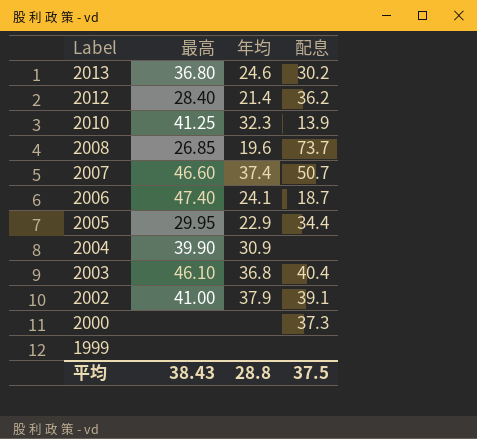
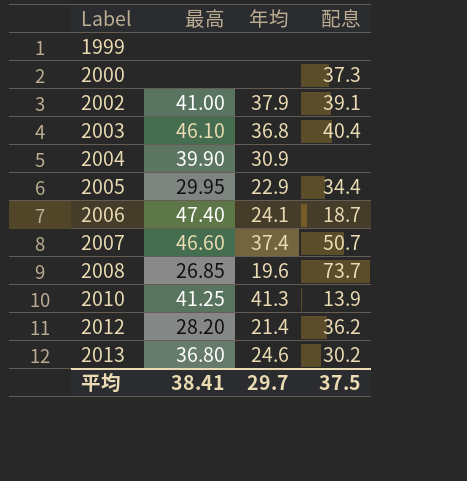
row order: Label descending -> Label ascending
2010 | 年均: 32.3 -> 41.3
2012 | 最高: 28.40 -> 28.20
平均 | 最高: 38.43 -> 38.41
平均 | 年均: 28.8 -> 29.7

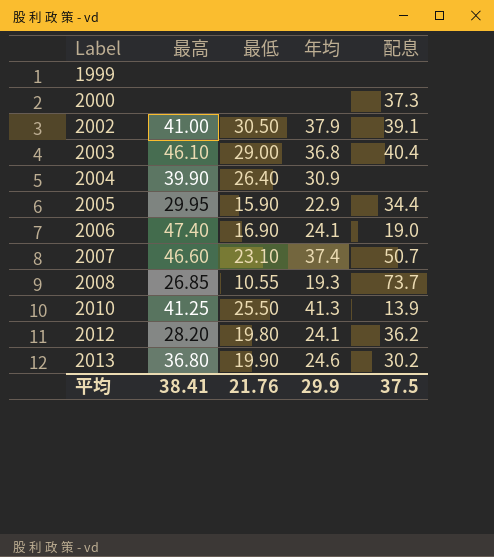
column 最低 | position: none -> 3
2006 | 配息: 18.7 -> 19.0
2008 | 年均: 19.6 -> 19.3
2012 | 年均: 21.4 -> 24.1
平均 | 年均: 29.7 -> 29.9

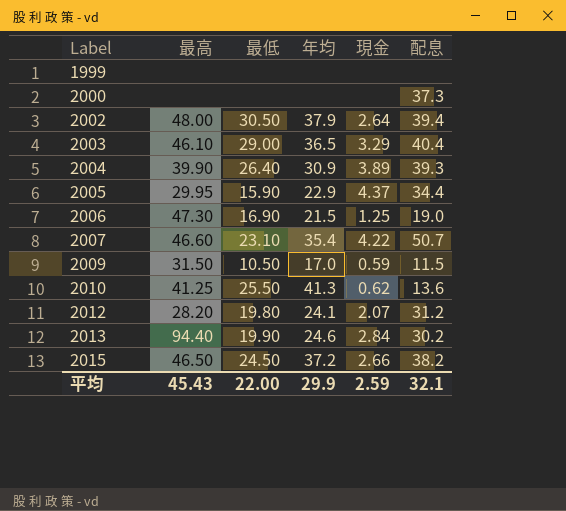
column 現金 | position: none -> 5
row 2008: 26.85 | 10.55 | 19.3 | 73.7 -> none
2002 | 最高: 41.00 -> 48.00
2002 | 配息: 39.1 -> 39.4
2003 | 年均: 36.8 -> 36.5
2004 | 配息: none -> 39.3
2006 | 最高: 47.40 -> 47.30
2006 | 年均: 24.1 -> 21.5
2007 | 年均: 37.4 -> 35.4
row 2009: none -> 31.50 | 10.50 | 17.0 | 0.59 | 11.5
2010 | 配息: 13.9 -> 13.6
2012 | 配息: 36.2 -> 31.2
2013 | 最高: 36.80 -> 94.40
row 2015: none -> 46.50 | 24.50 | 37.2 | 2.66 | 38.2
平均 | 最高: 38.41 -> 45.43
平均 | 最低: 21.76 -> 22.00
平均 | 配息: 37.5 -> 32.1

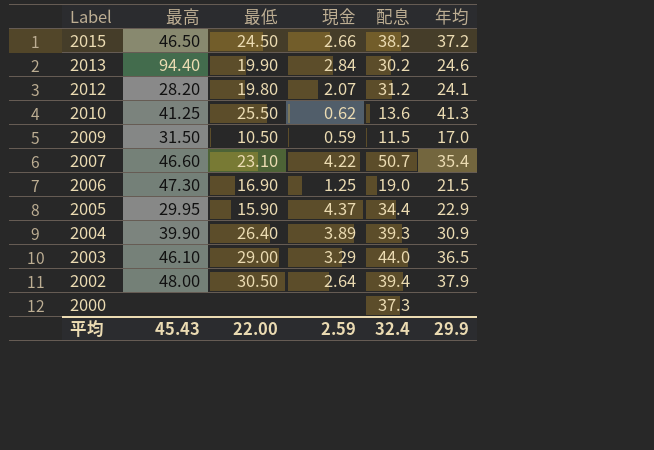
row order: Label ascending -> Label descending
column 年均 | position: 4 -> 6
row 1999: none | none | none | none | none -> none
2003 | 配息: 40.4 -> 44.0
平均 | 配息: 32.1 -> 32.4

